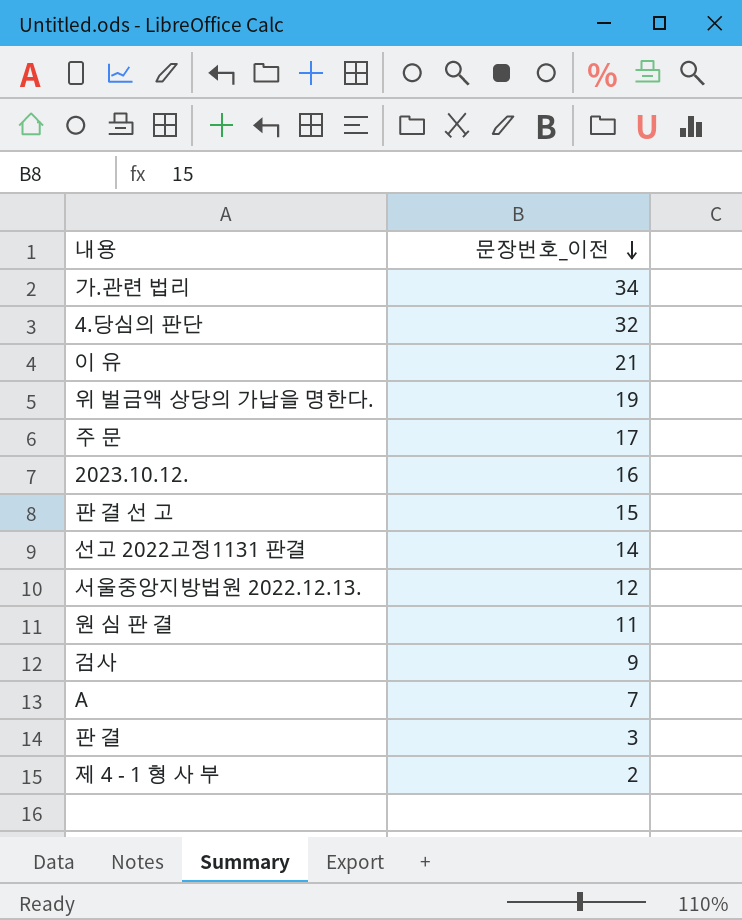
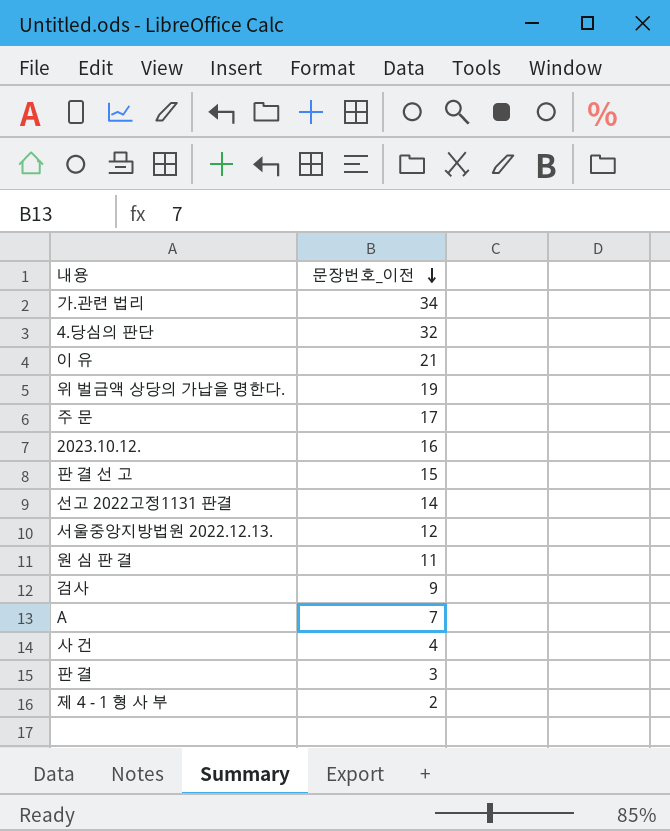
row 사 건: none -> 4

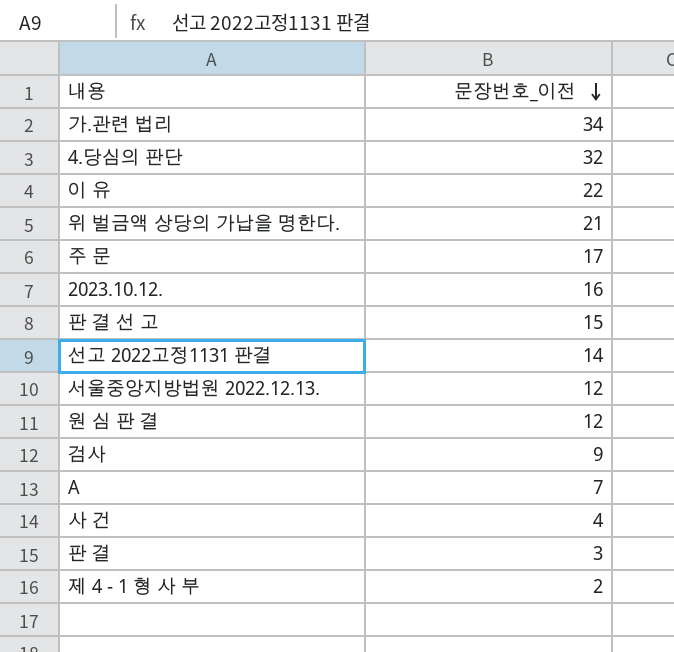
이 유 | 문장번호_이전: 21 -> 22
위 벌금액 상당의 가납을 명한다. | 문장번호_이전: 19 -> 21
원 심 판 결 | 문장번호_이전: 11 -> 12

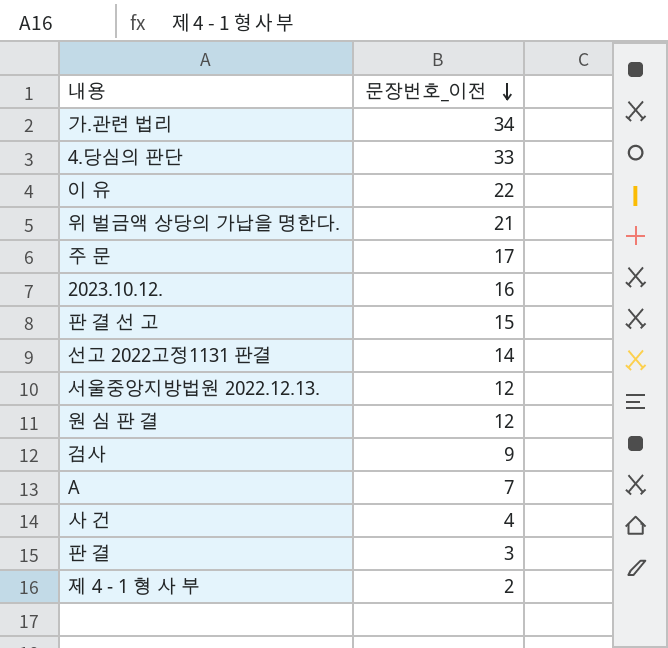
4.당심의 판단 | 문장번호_이전: 32 -> 33

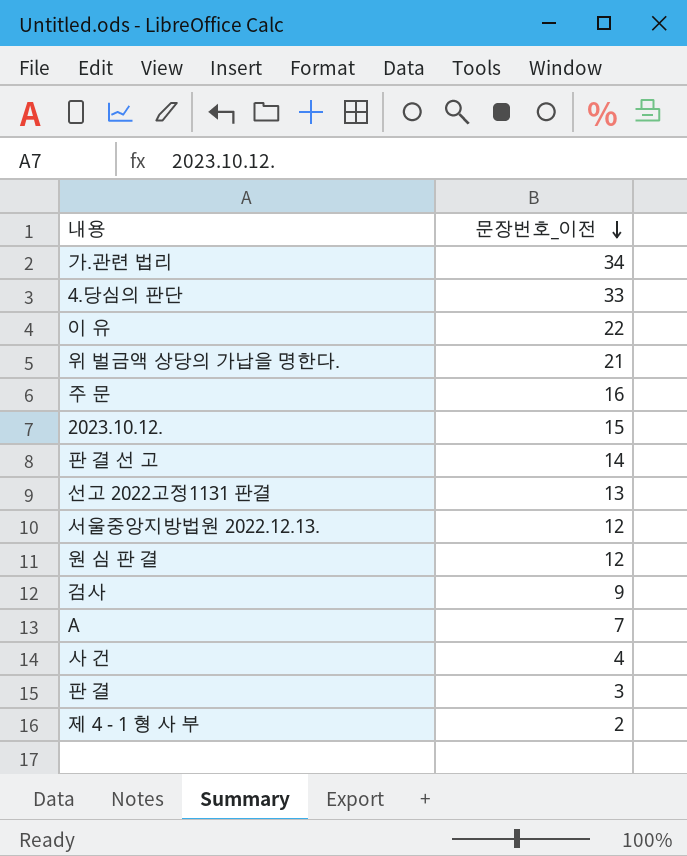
주 문 | 문장번호_이전: 17 -> 16
2023.10.12. | 문장번호_이전: 16 -> 15
판 결 선 고 | 문장번호_이전: 15 -> 14
선고 2022고정1131 판결 | 문장번호_이전: 14 -> 13

